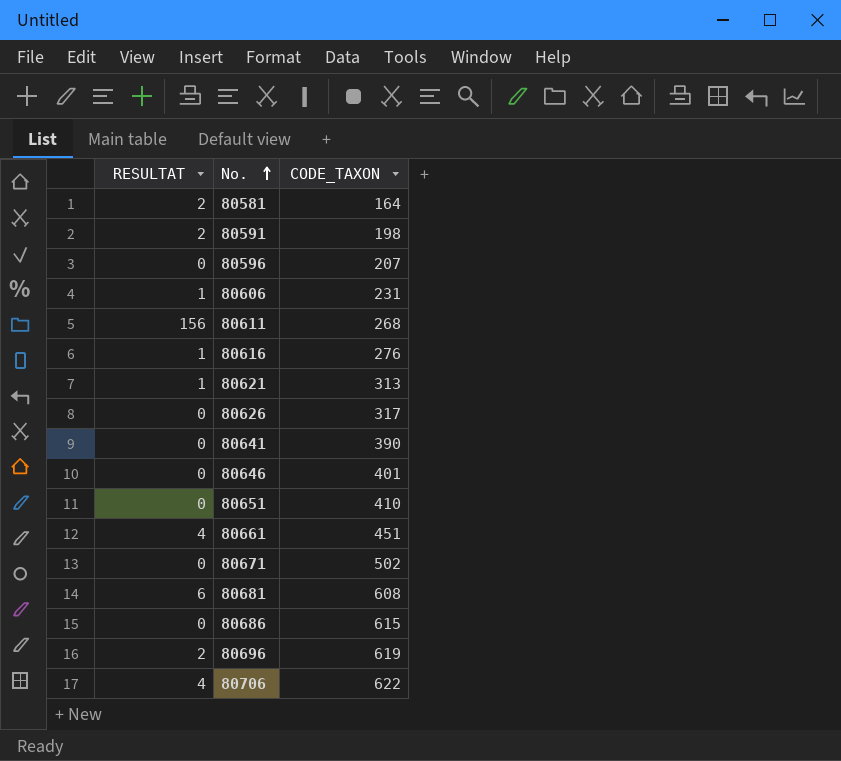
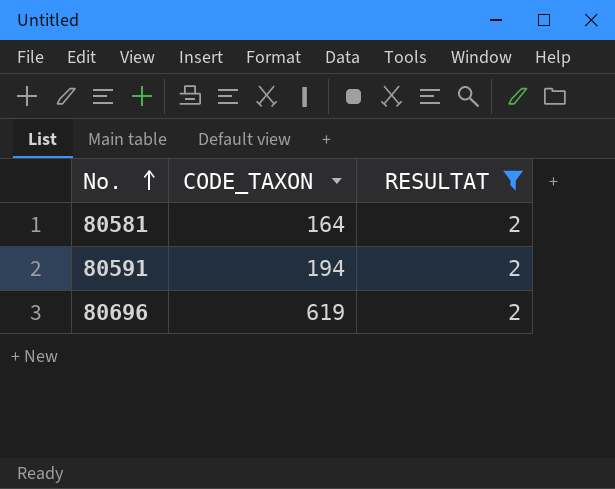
filter: none -> RESULTAT = 2
column RESULTAT | position: 1 -> 3
80591 | CODE_TAXON: 198 -> 194

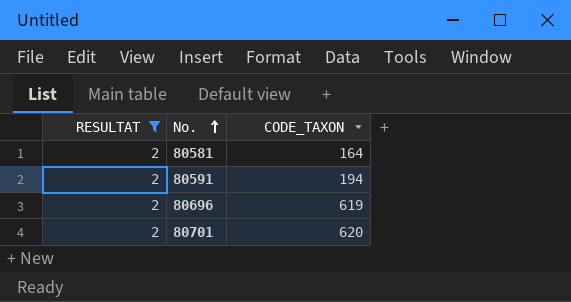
column RESULTAT | position: 3 -> 1
row 80701: none -> 2 | 620

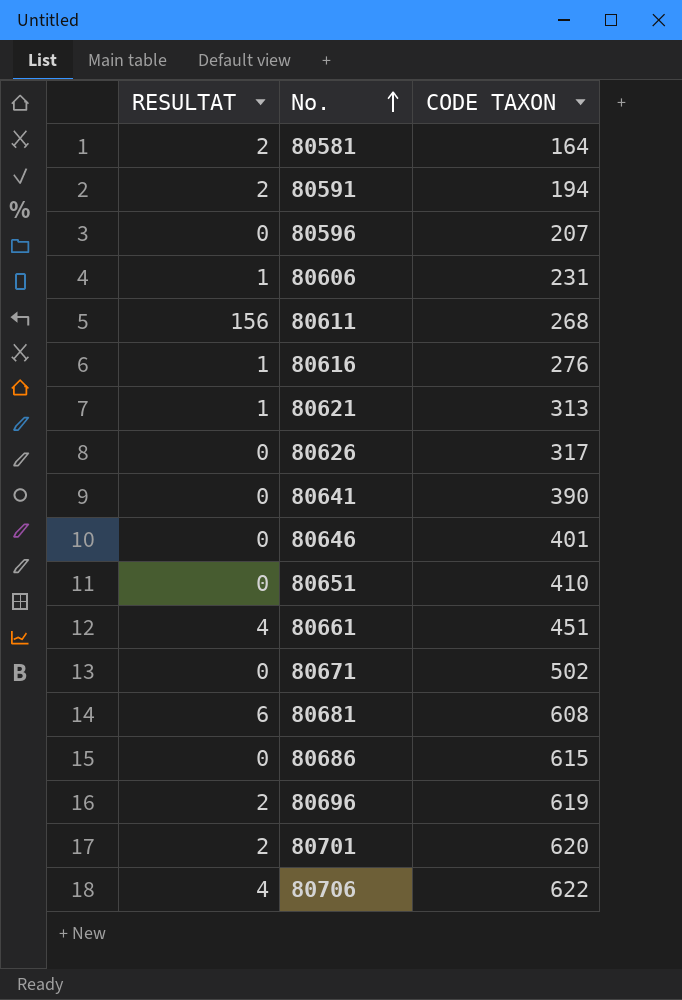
filter: RESULTAT = 2 -> none
column name: CODE_TAXON -> CODE TAXON

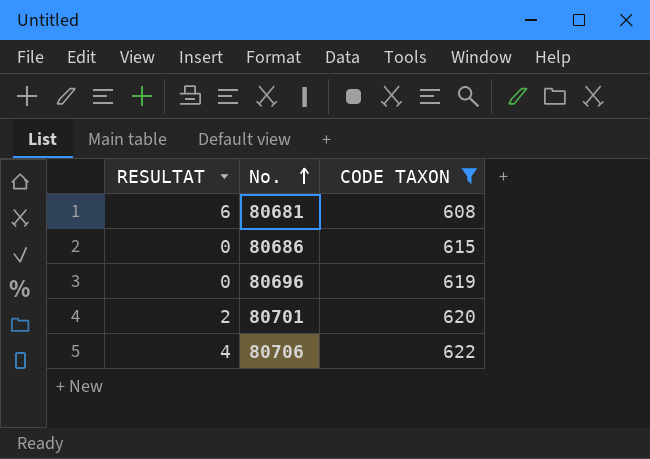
filter: none -> CODE TAXON >= 608
80696 | RESULTAT: 2 -> 0

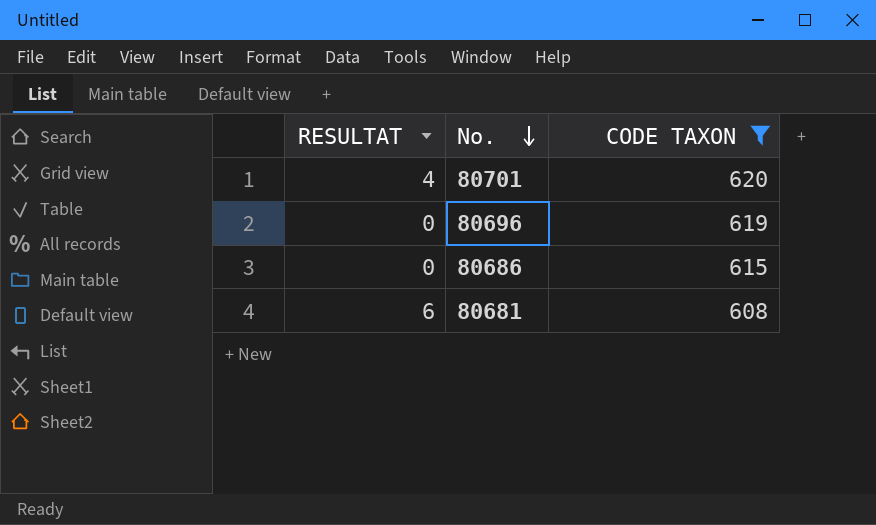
row order: No. ascending -> No. descending
row 80706: 4 | 622 -> none
80701 | RESULTAT: 2 -> 4

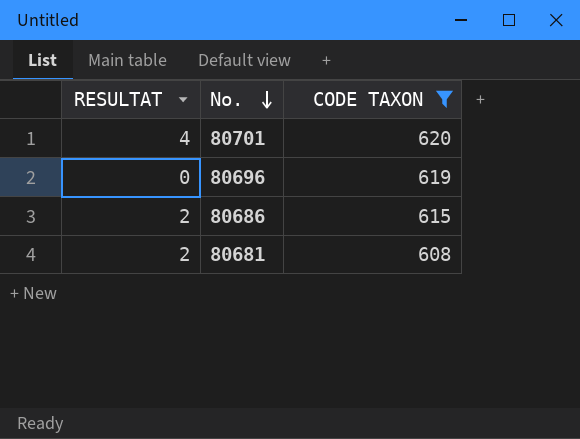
80686 | RESULTAT: 0 -> 2
80681 | RESULTAT: 6 -> 2

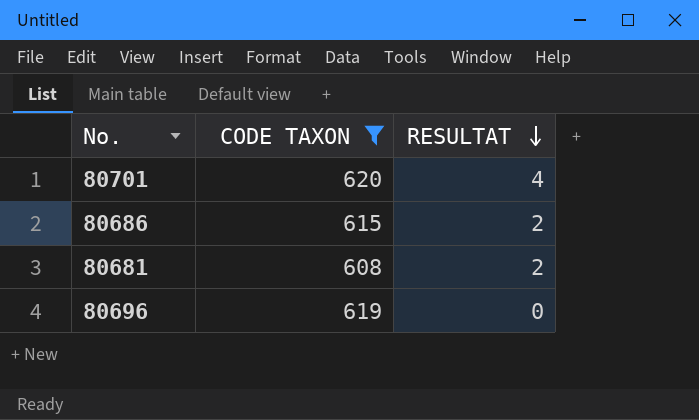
row order: No. descending -> RESULTAT descending
column RESULTAT | position: 1 -> 3

